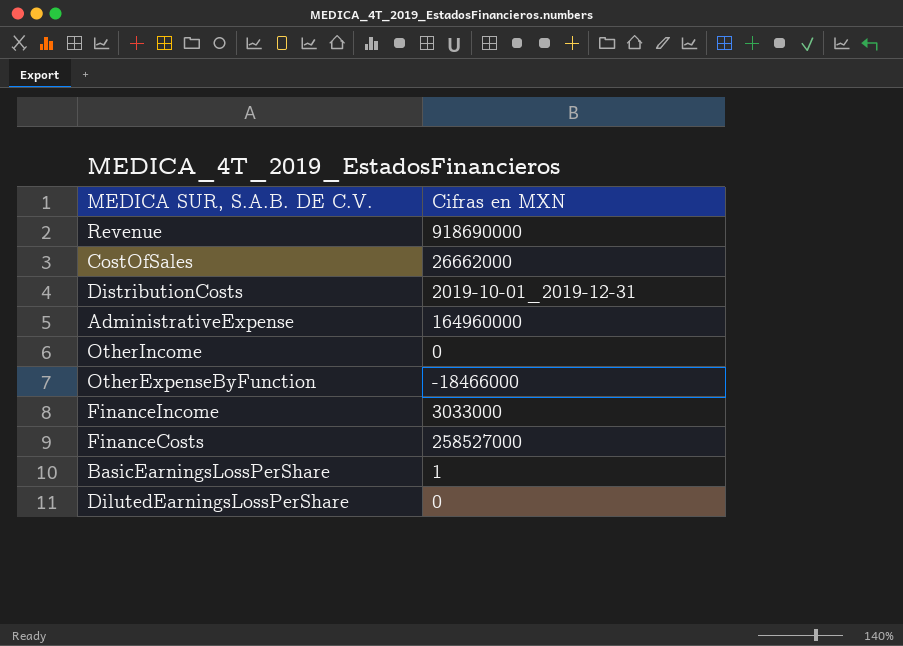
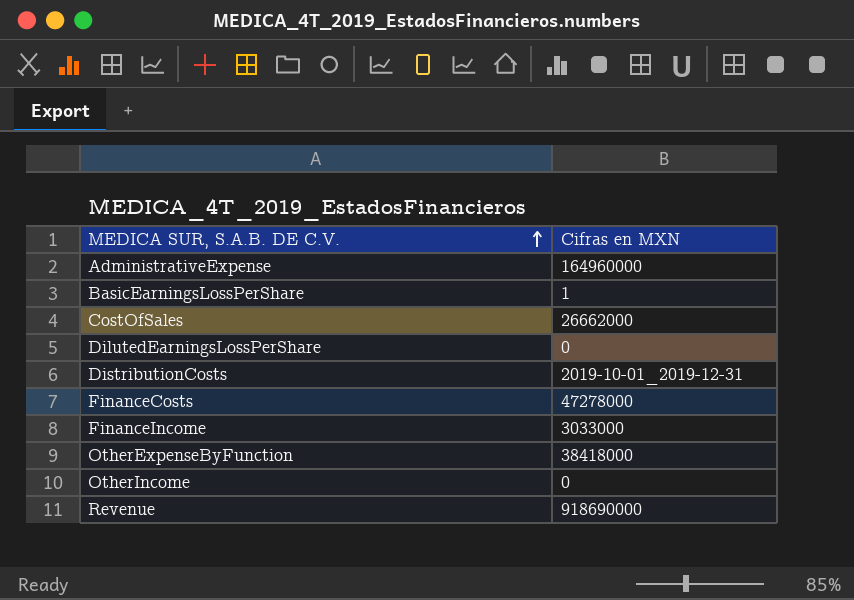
row order: none -> MEDICA SUR, S.A.B. DE C.V. ascending
FinanceCosts | Cifras en MXN: 258527000 -> 47278000
OtherExpenseByFunction | Cifras en MXN: -18466000 -> 38418000

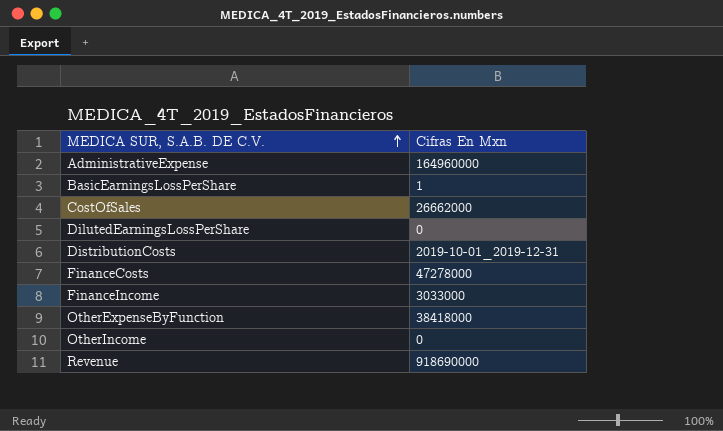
column name: Cifras en MXN -> Cifras En Mxn

